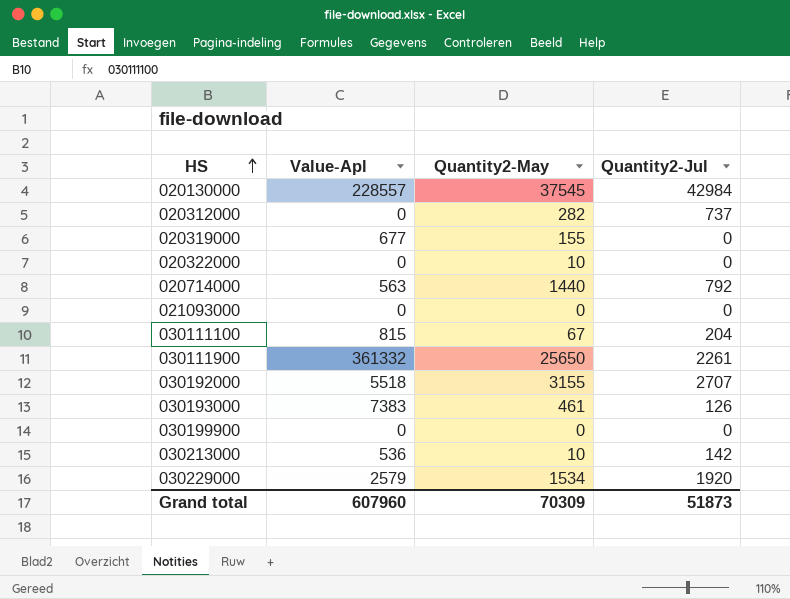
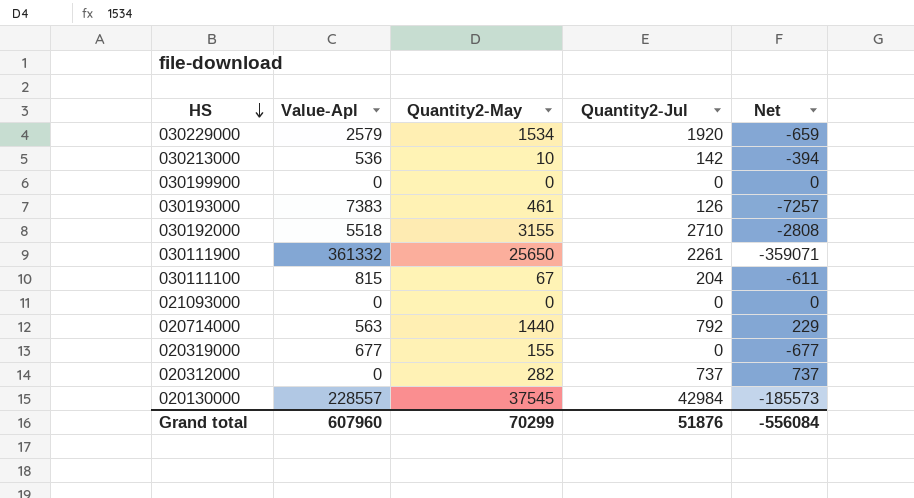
row order: HS ascending -> HS descending
column Net | formula: none -> [Quantity2-Jul] - [Value-Apl]
row 020322000: 0 | 10 | 0 -> none
030192000 | Quantity2-Jul: 2707 -> 2710
Grand total | Quantity2-May: 70309 -> 70299
Grand total | Quantity2-Jul: 51873 -> 51876

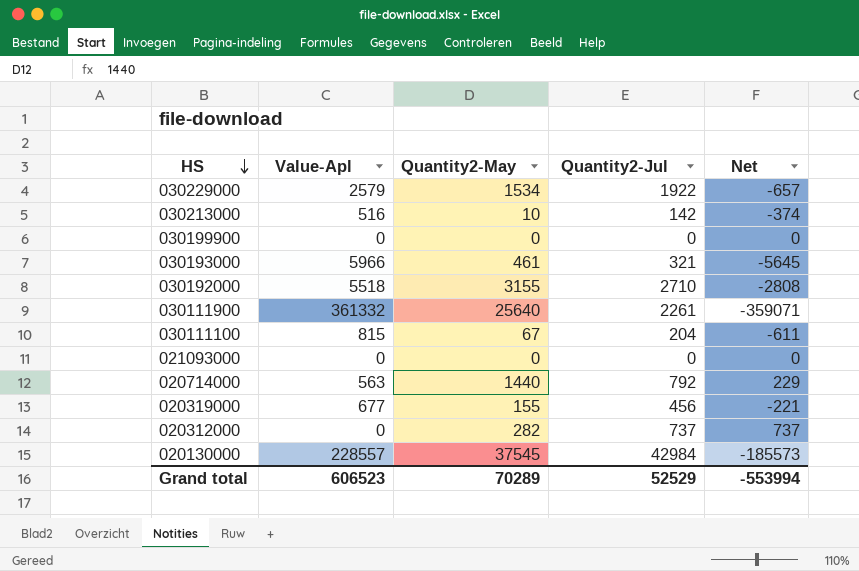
030229000 | Quantity2-Jul: 1920 -> 1922
030229000 | Net: -659 -> -657
030213000 | Value-Apl: 536 -> 516
030213000 | Net: -394 -> -374
030193000 | Value-Apl: 7383 -> 5966
030193000 | Quantity2-Jul: 126 -> 321
030193000 | Net: -7257 -> -5645
030111900 | Quantity2-May: 25650 -> 25640
020319000 | Quantity2-Jul: 0 -> 456
020319000 | Net: -677 -> -221
Grand total | Value-Apl: 607960 -> 606523
Grand total | Quantity2-May: 70299 -> 70289
Grand total | Quantity2-Jul: 51876 -> 52529
Grand total | Net: -556084 -> -553994

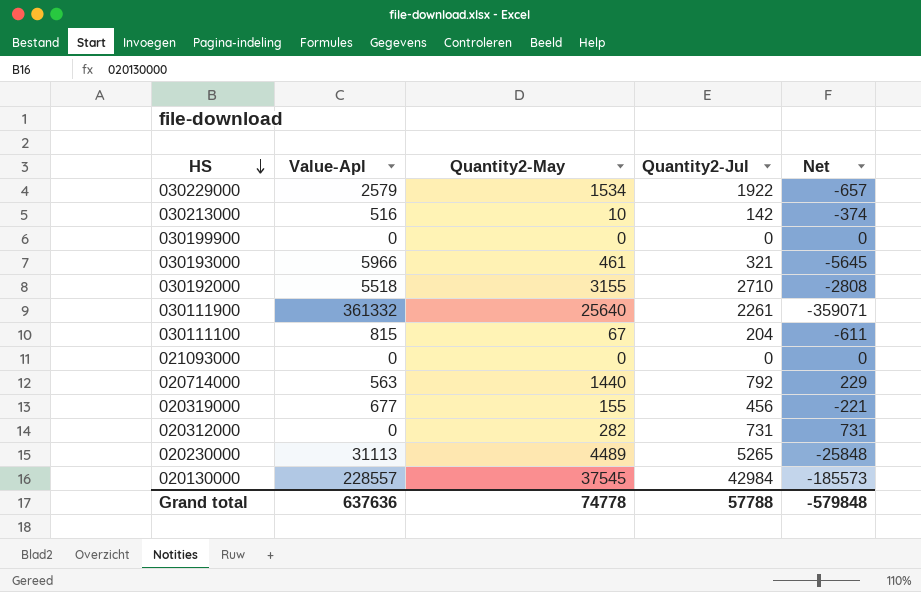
020312000 | Quantity2-Jul: 737 -> 731
020312000 | Net: 737 -> 731
row 020230000: none -> 31113 | 4489 | 5265 | -25848
Grand total | Value-Apl: 606523 -> 637636
Grand total | Quantity2-May: 70289 -> 74778
Grand total | Quantity2-Jul: 52529 -> 57788
Grand total | Net: -553994 -> -579848

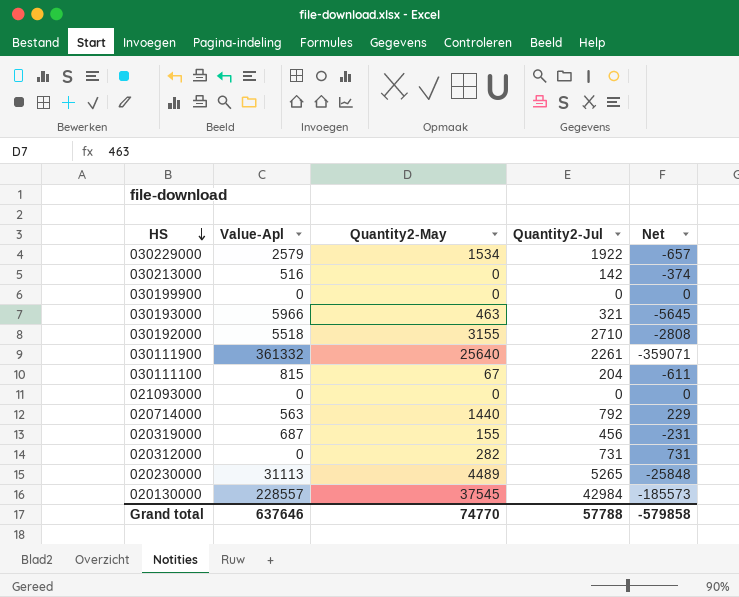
030213000 | Quantity2-May: 10 -> 0
030193000 | Quantity2-May: 461 -> 463
020319000 | Value-Apl: 677 -> 687
020319000 | Net: -221 -> -231
Grand total | Value-Apl: 637636 -> 637646
Grand total | Quantity2-May: 74778 -> 74770
Grand total | Net: -579848 -> -579858

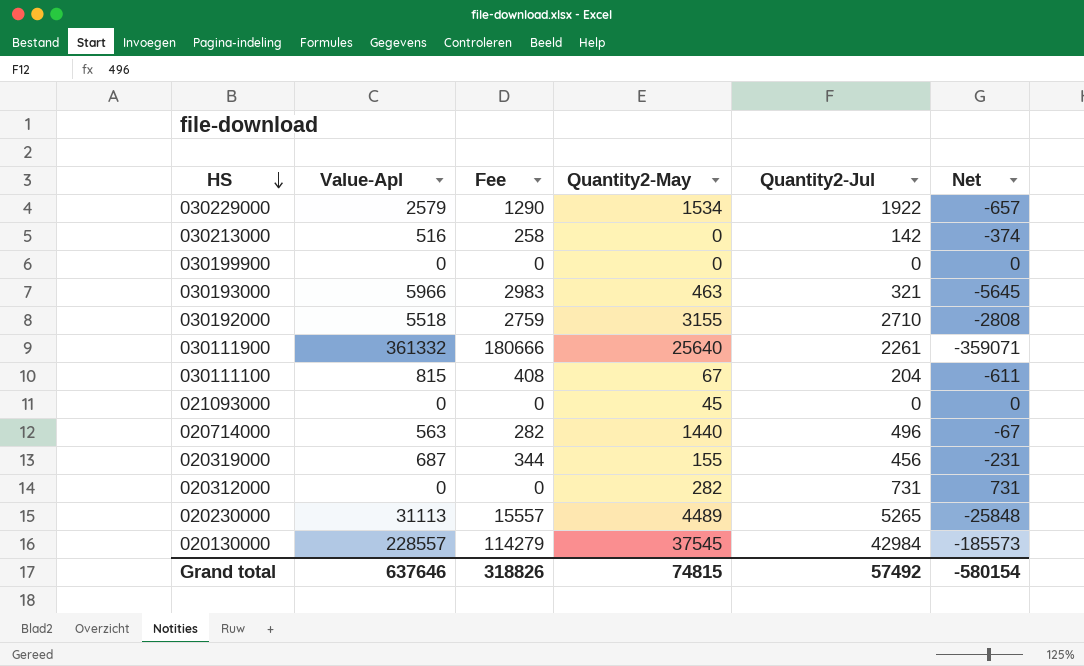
column Fee | formula: none -> [Value-Apl] * 0.5
021093000 | Quantity2-May: 0 -> 45
020714000 | Quantity2-Jul: 792 -> 496
020714000 | Net: 229 -> -67
Grand total | Quantity2-May: 74770 -> 74815
Grand total | Quantity2-Jul: 57788 -> 57492
Grand total | Net: -579858 -> -580154

